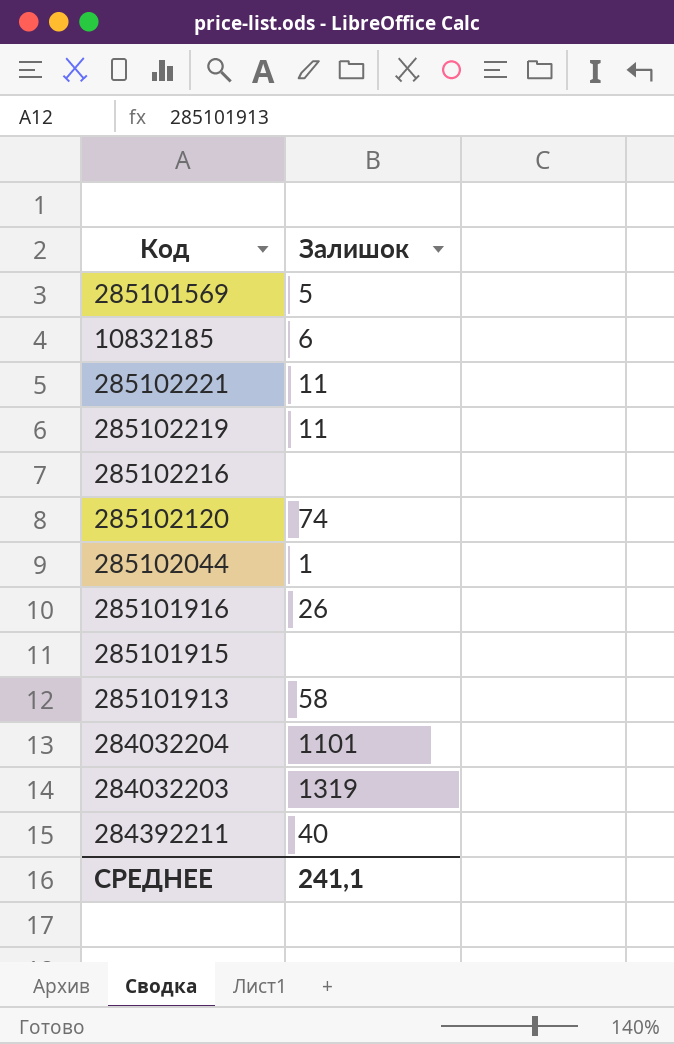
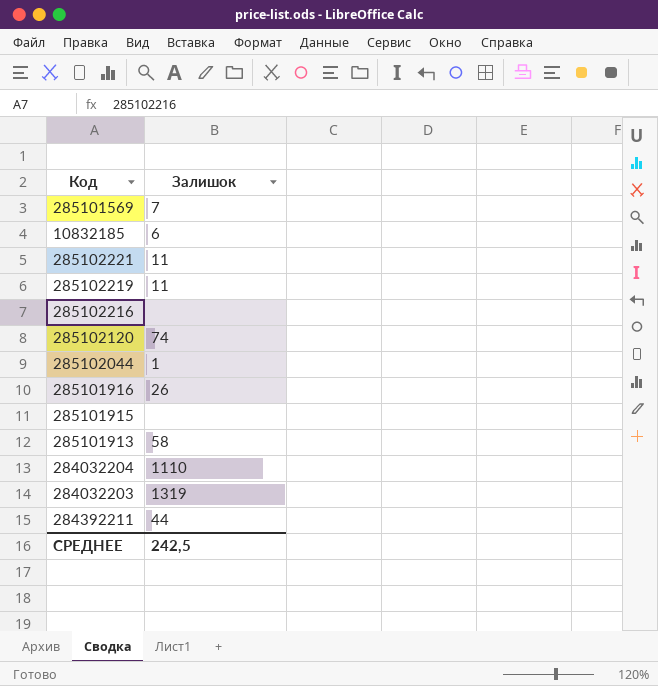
285101569 | Залишок: 5 -> 7
284032204 | Залишок: 1101 -> 1110
284392211 | Залишок: 40 -> 44
СРЕДНЕЕ | Залишок: 241,1 -> 242,5

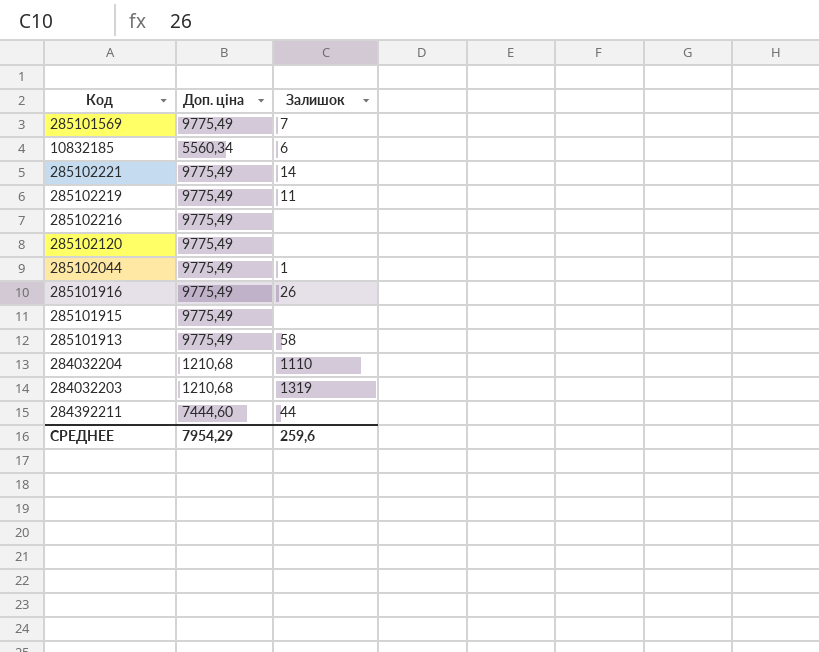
column Доп. ціна | position: none -> 2
285102221 | Залишок: 11 -> 14
285102120 | Залишок: 74 -> none
СРЕДНЕЕ | Залишок: 242,5 -> 259,6

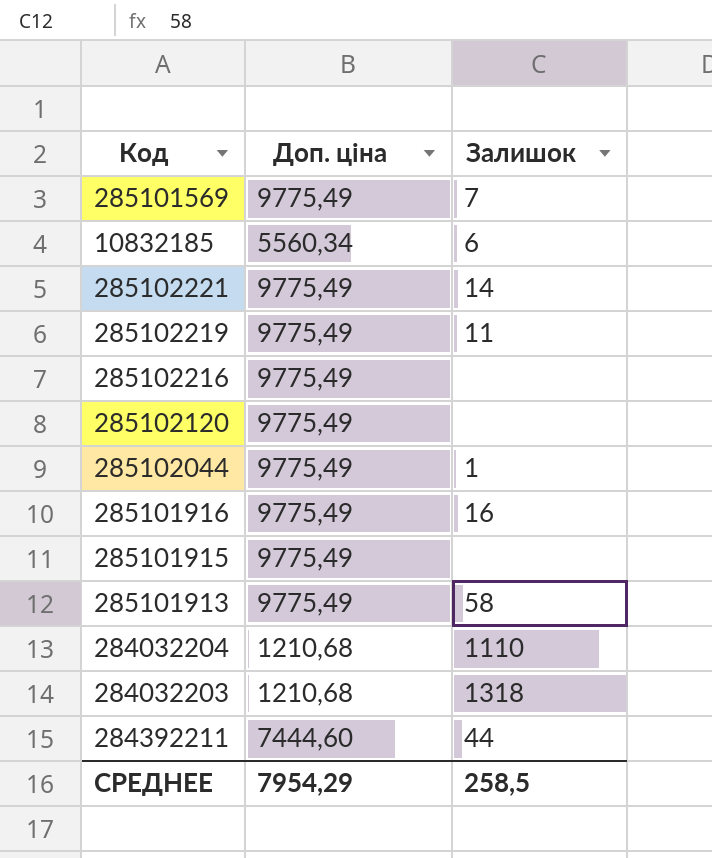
285101916 | Залишок: 26 -> 16
284032203 | Залишок: 1319 -> 1318
СРЕДНЕЕ | Залишок: 259,6 -> 258,5

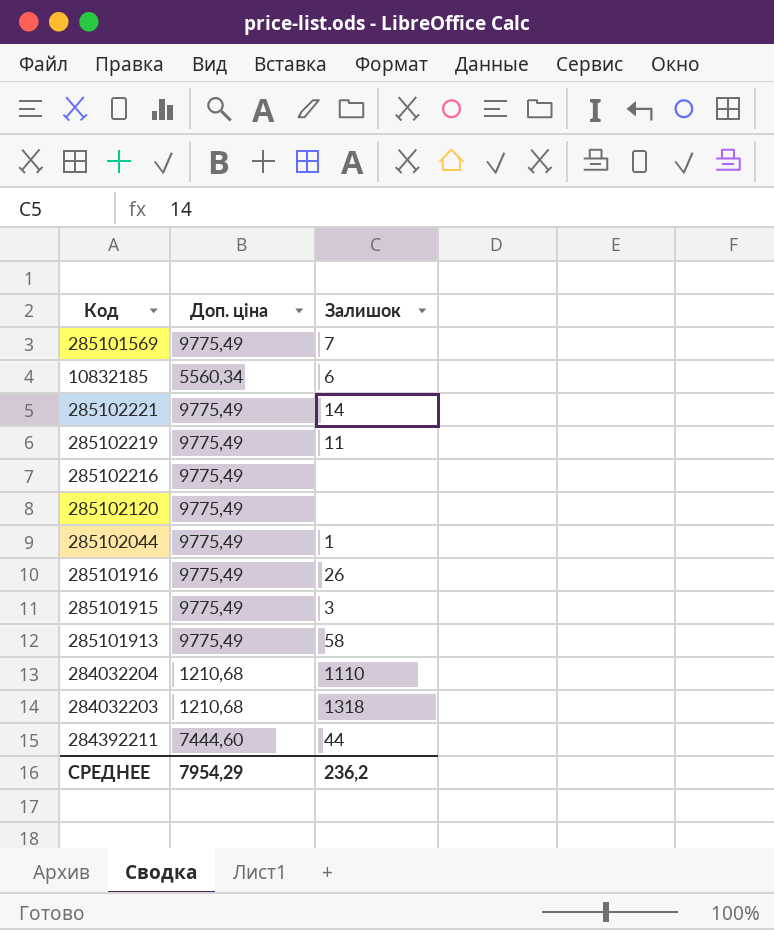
285101916 | Залишок: 16 -> 26
285101915 | Залишок: none -> 3
СРЕДНЕЕ | Залишок: 258,5 -> 236,2

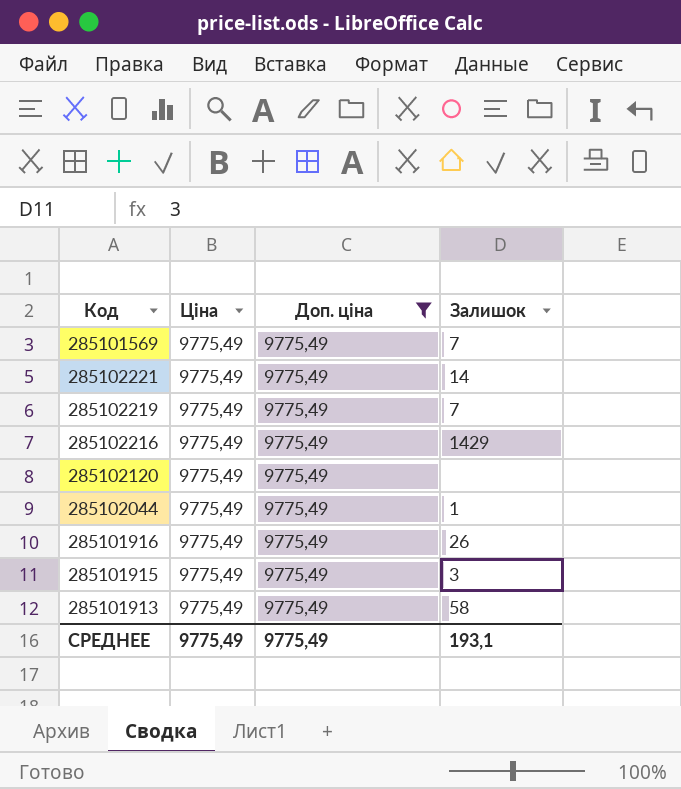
filter: none -> Доп. ціна = 9775,49
column Ціна | position: none -> 2
285102219 | Залишок: 11 -> 7
285102216 | Залишок: none -> 1429
СРЕДНЕЕ | Доп. ціна: 7954,29 -> 9775,49
СРЕДНЕЕ | Залишок: 236,2 -> 193,1

